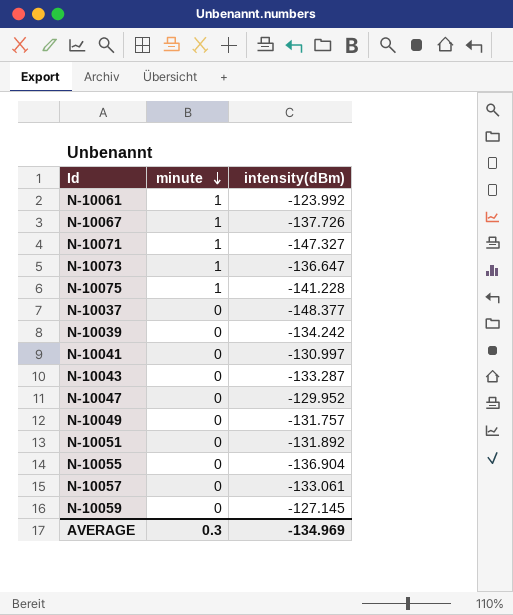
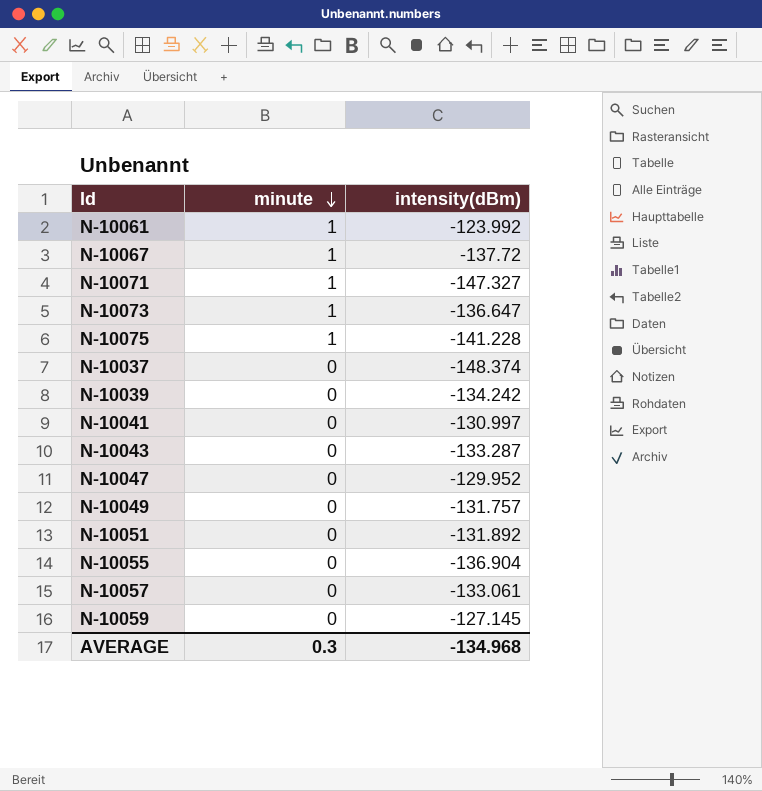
N-10067 | intensity(dBm): -137.726 -> -137.72
N-10037 | intensity(dBm): -148.377 -> -148.374
AVERAGE | intensity(dBm): -134.969 -> -134.968

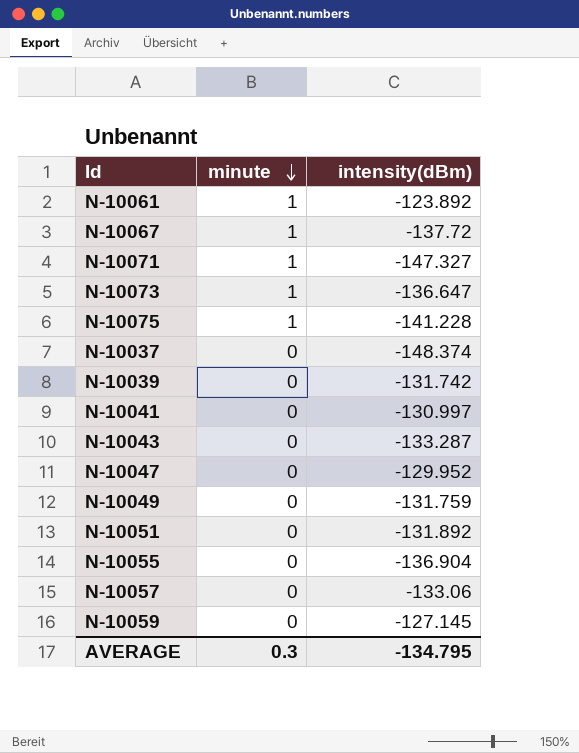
N-10061 | intensity(dBm): -123.992 -> -123.892
N-10039 | intensity(dBm): -134.242 -> -131.742
N-10049 | intensity(dBm): -131.757 -> -131.759
N-10057 | intensity(dBm): -133.061 -> -133.06
AVERAGE | intensity(dBm): -134.968 -> -134.795

